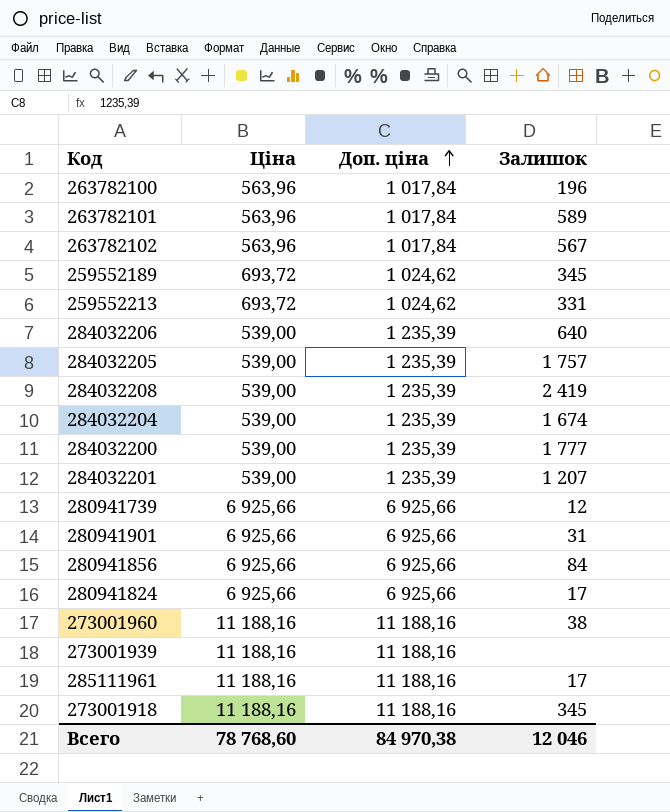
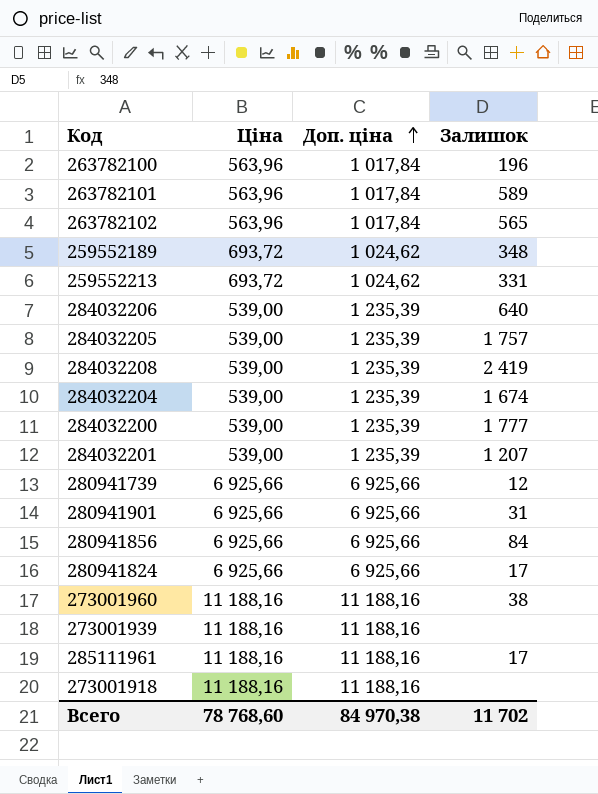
263782102 | Залишок: 567 -> 565
259552189 | Залишок: 345 -> 348
273001918 | Залишок: 345 -> none
Всего | Залишок: 12 046 -> 11 702

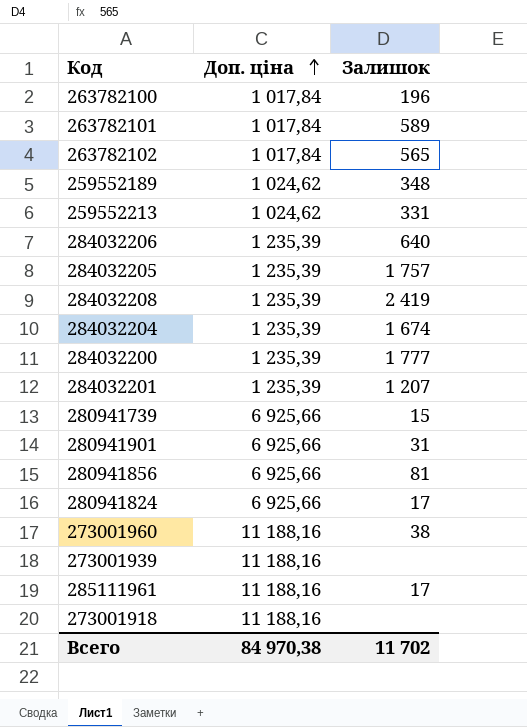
column Ціна | position: 2 -> none
280941739 | Залишок: 12 -> 15
280941856 | Залишок: 84 -> 81

